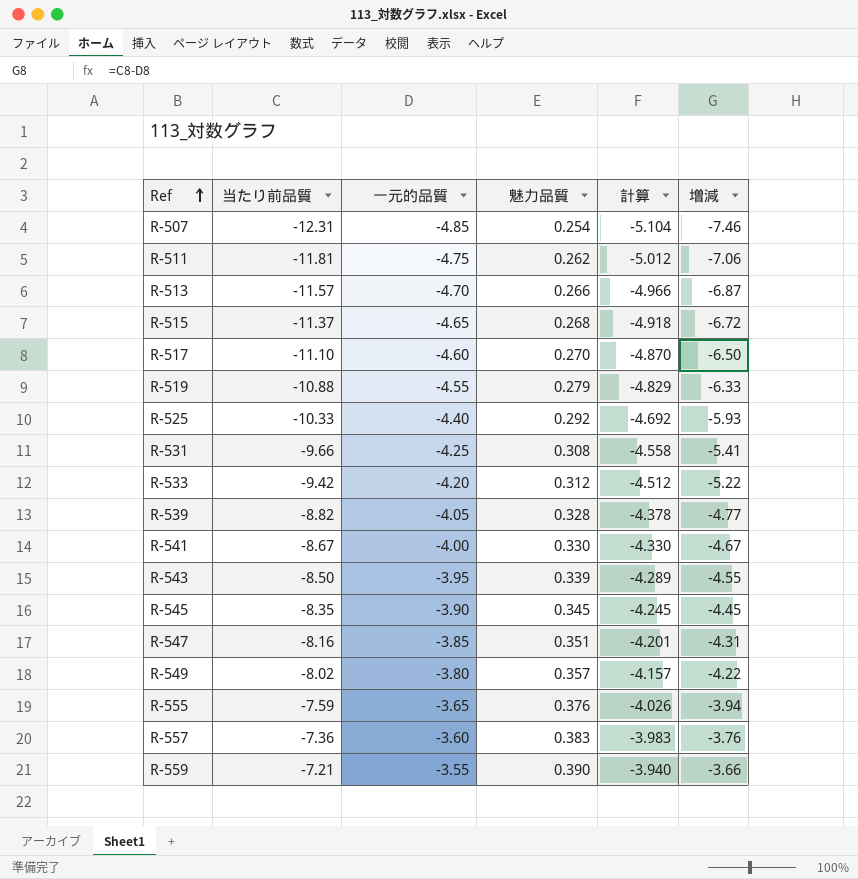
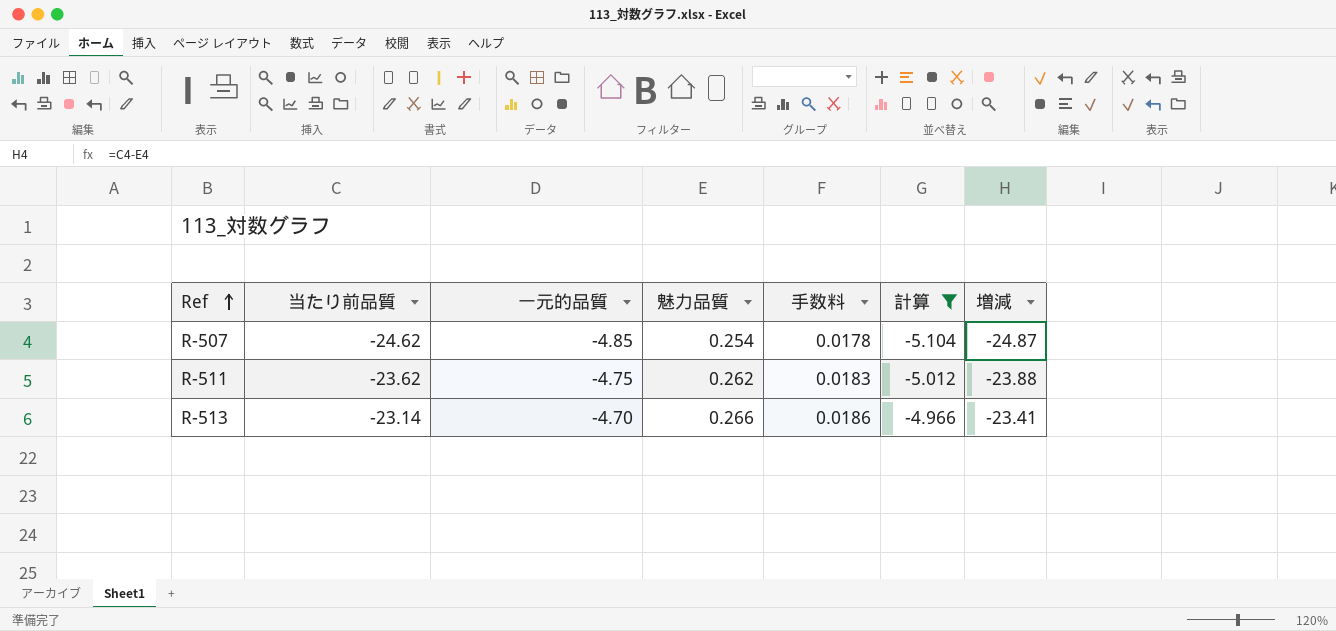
filter: none -> 計算 <= -4.966
column 手数料 | formula: none -> [魅力品質] * 0.07
column 増減 | formula: [当たり前品質] - [一元的品質] -> [当たり前品質] - [魅力品質]
R-507 | 当たり前品質: -12.31 -> -24.62
R-511 | 当たり前品質: -11.81 -> -23.62
R-513 | 当たり前品質: -11.57 -> -23.14

